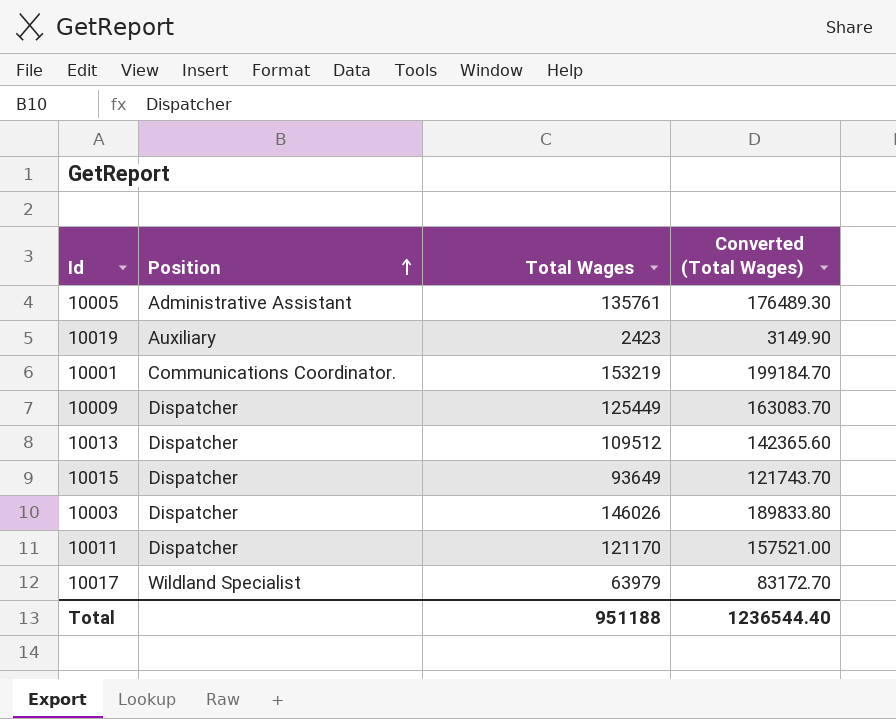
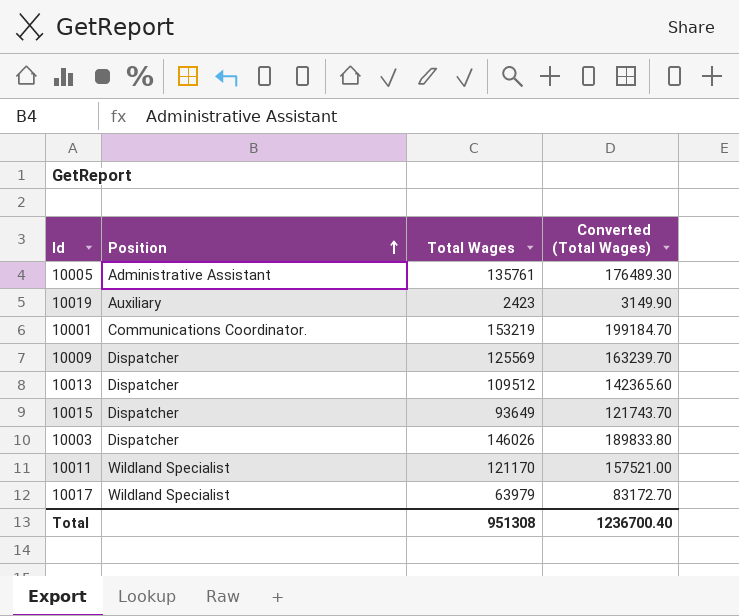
10009 | Total Wages: 125449 -> 125569
10009 | Converted (Total Wages): 163083.70 -> 163239.70
10011 | Position: Dispatcher -> Wildland Specialist
Total | Total Wages: 951188 -> 951308
Total | Converted (Total Wages): 1236544.40 -> 1236700.40

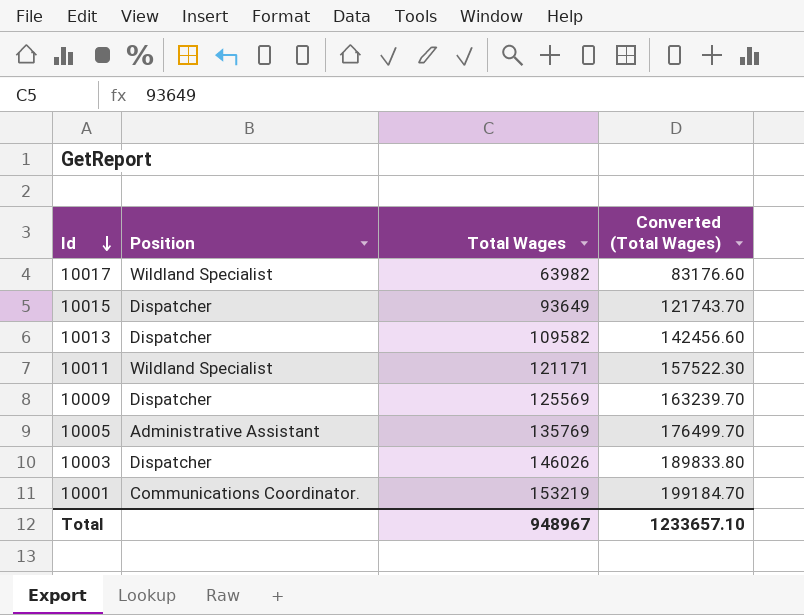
row order: Position ascending -> Id descending
row 10019: Auxiliary | 2423 | 3149.90 -> none
10017 | Total Wages: 63979 -> 63982
10017 | Converted (Total Wages): 83172.70 -> 83176.60
10013 | Total Wages: 109512 -> 109582
10013 | Converted (Total Wages): 142365.60 -> 142456.60
10011 | Total Wages: 121170 -> 121171
10011 | Converted (Total Wages): 157521.00 -> 157522.30
10005 | Total Wages: 135761 -> 135769
10005 | Converted (Total Wages): 176489.30 -> 176499.70
Total | Total Wages: 951308 -> 948967
Total | Converted (Total Wages): 1236700.40 -> 1233657.10

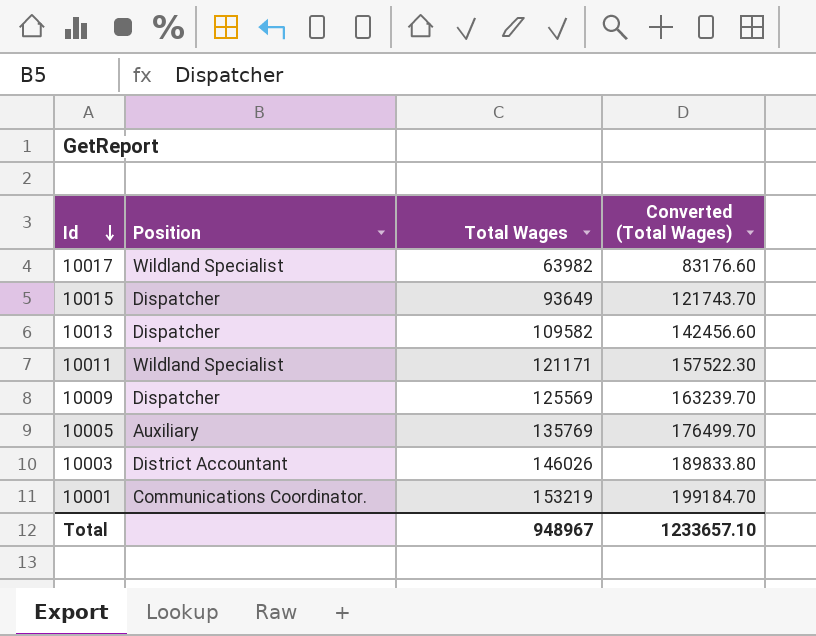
10005 | Position: Administrative Assistant -> Auxiliary
10003 | Position: Dispatcher -> District Accountant

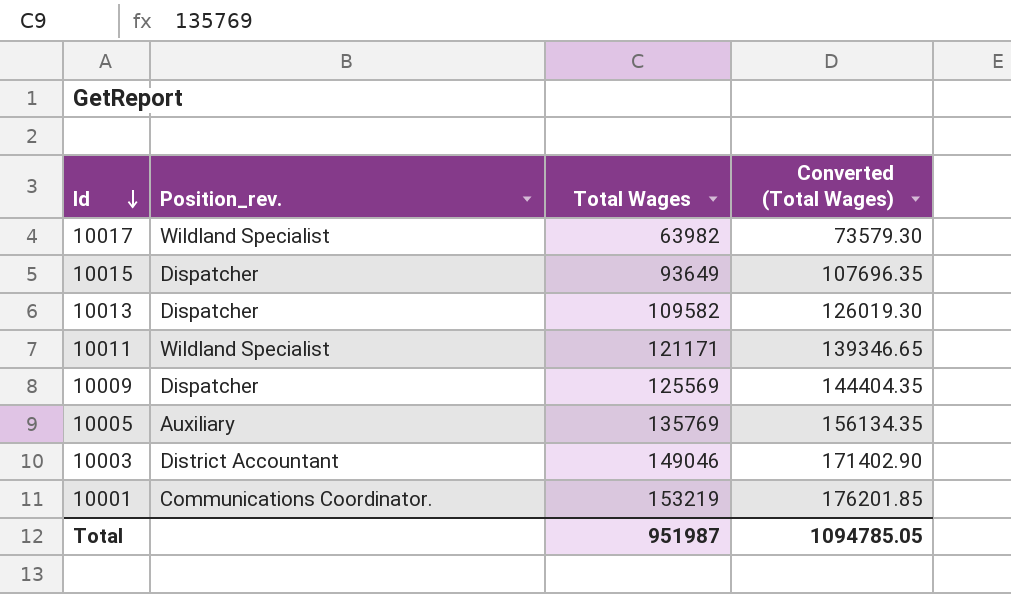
column name: Position -> Position_rev.
column Converted (Total Wages) | formula: [Total Wages] * 1.3 -> [Total Wages] * 1.15
10003 | Total Wages: 146026 -> 149046
Total | Total Wages: 948967 -> 951987
Total | Converted (Total Wages): 1233657.10 -> 1094785.05

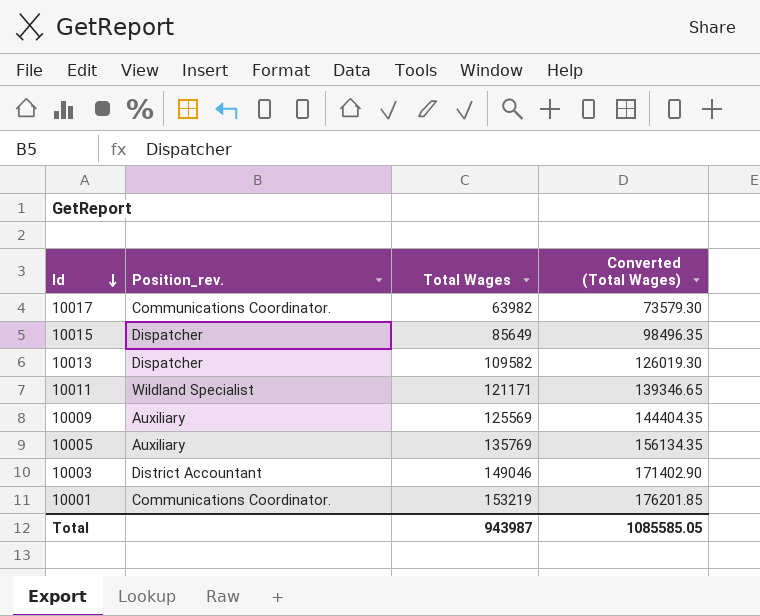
10017 | Position_rev.: Wildland Specialist -> Communications Coordinator.
10015 | Total Wages: 93649 -> 85649
10015 | Converted (Total Wages): 107696.35 -> 98496.35
10009 | Position_rev.: Dispatcher -> Auxiliary
Total | Total Wages: 951987 -> 943987
Total | Converted (Total Wages): 1094785.05 -> 1085585.05

